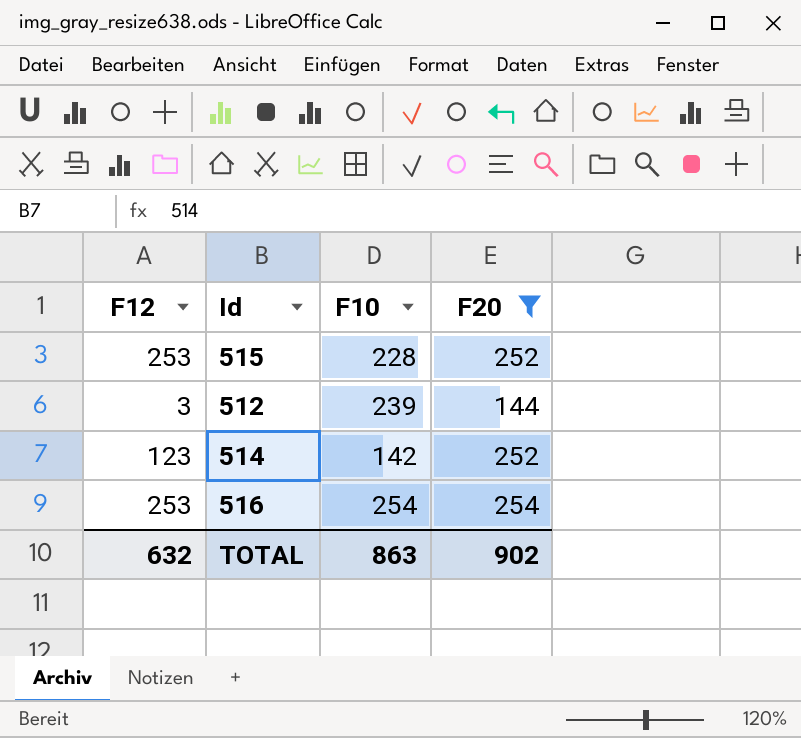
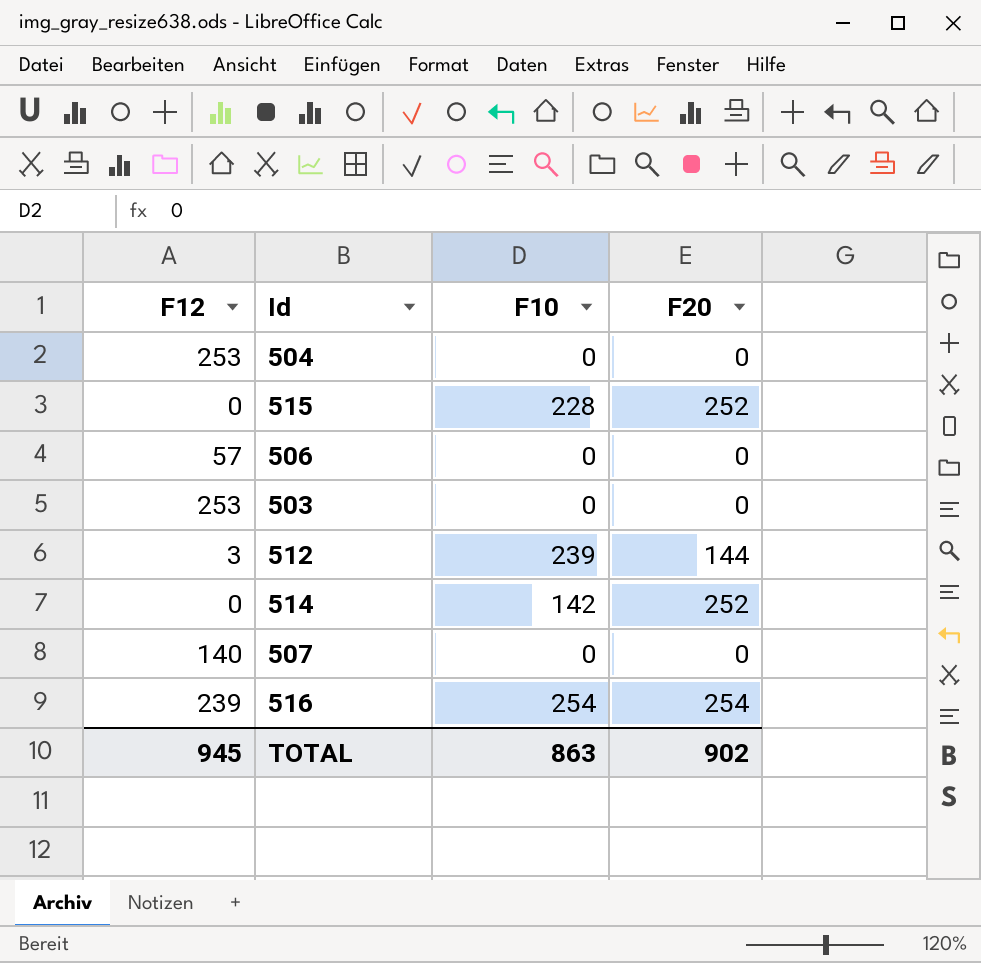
filter: F20 != 0 -> none
515 | F12: 253 -> 0
514 | F12: 123 -> 0
516 | F12: 253 -> 239
TOTAL | F12: 632 -> 945

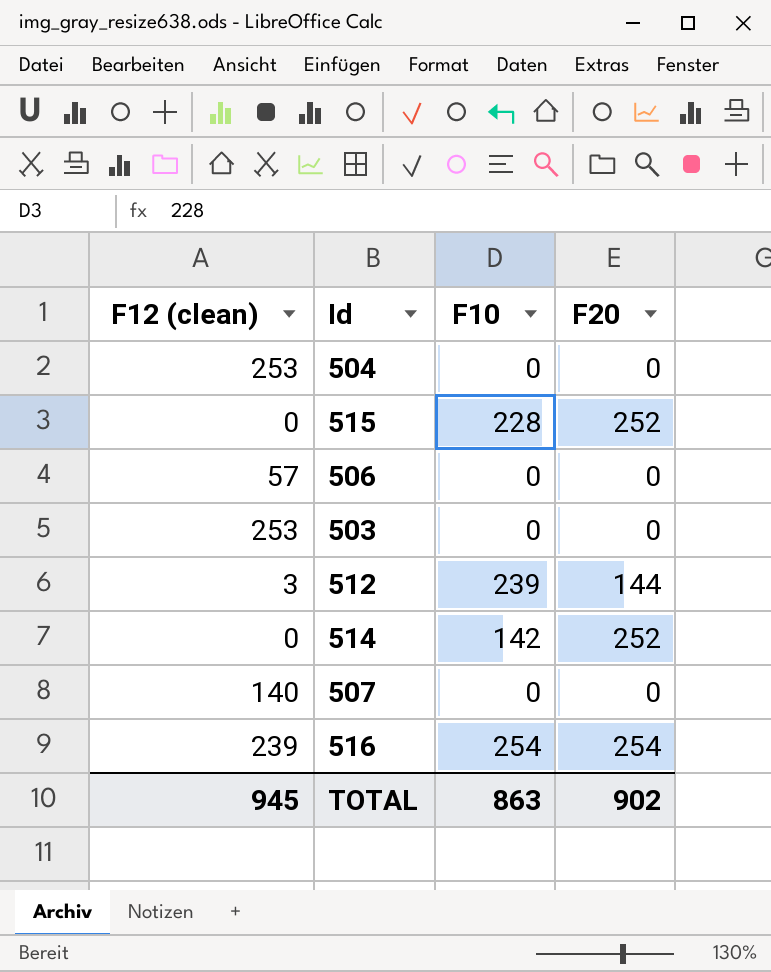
column name: F12 -> F12 (clean)

